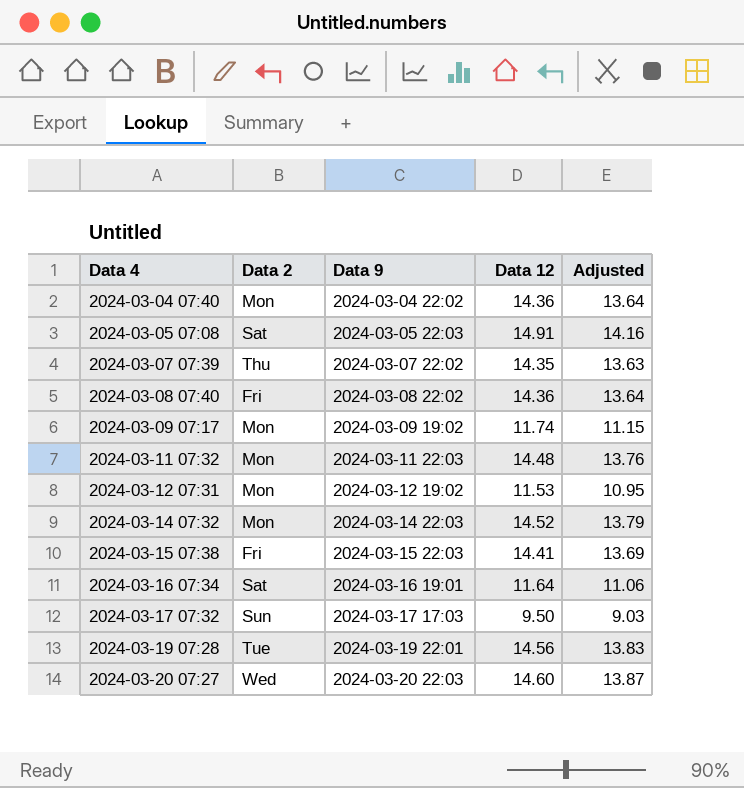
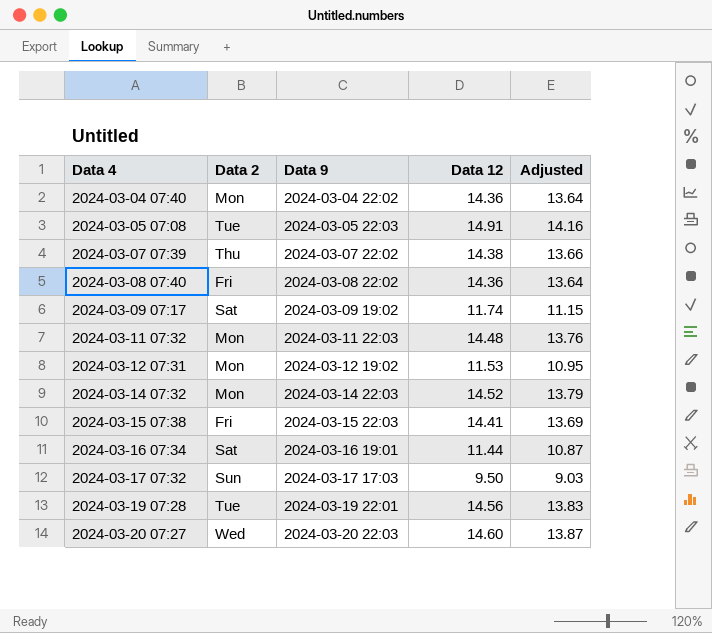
2024-03-05 07:08 | Data 2: Sat -> Tue
2024-03-07 07:39 | Data 12: 14.35 -> 14.38
2024-03-07 07:39 | Adjusted: 13.63 -> 13.66
2024-03-09 07:17 | Data 2: Mon -> Sat
2024-03-16 07:34 | Data 12: 11.64 -> 11.44
2024-03-16 07:34 | Adjusted: 11.06 -> 10.87

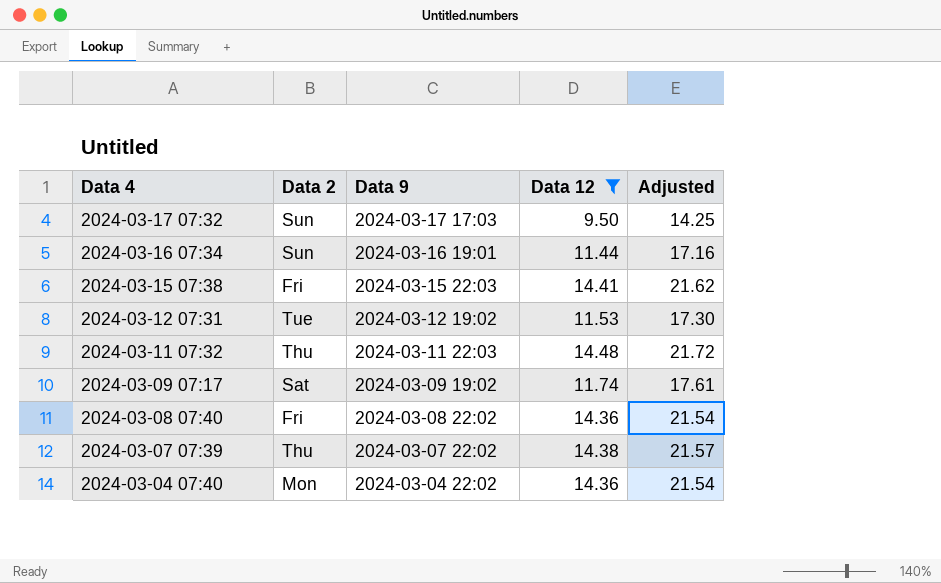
filter: none -> Data 12 <= 14.48
row order: Data 4 ascending -> Data 4 descending
column Adjusted | formula: [Data 12] * 0.95 -> [Data 12] * 1.5
2024-03-16 07:34 | Data 2: Sat -> Sun
2024-03-12 07:31 | Data 2: Mon -> Tue
2024-03-11 07:32 | Data 2: Mon -> Thu

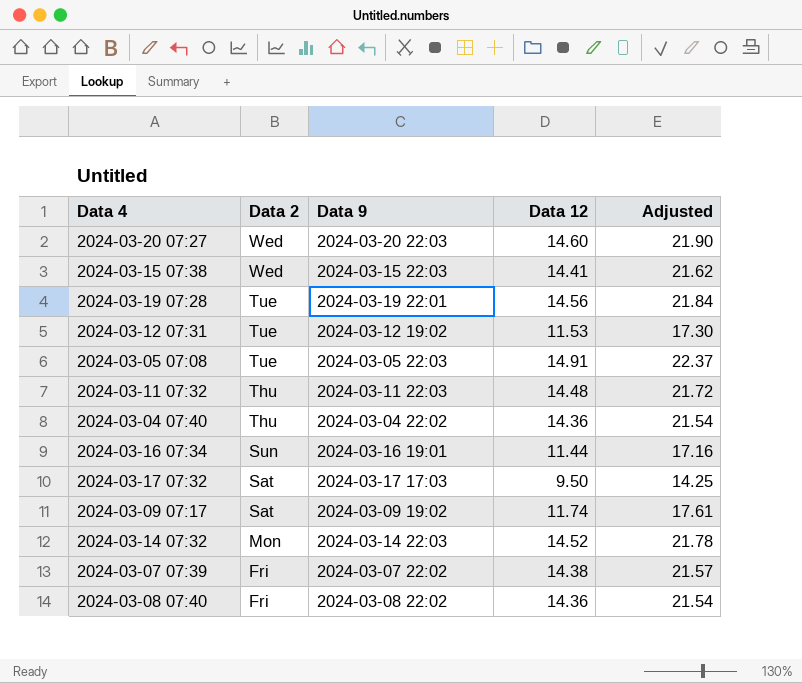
filter: Data 12 <= 14.48 -> none
row order: Data 4 descending -> Data 2 descending
2024-03-15 07:38 | Data 2: Fri -> Wed
2024-03-04 07:40 | Data 2: Mon -> Thu
2024-03-17 07:32 | Data 2: Sun -> Sat
2024-03-07 07:39 | Data 2: Thu -> Fri

